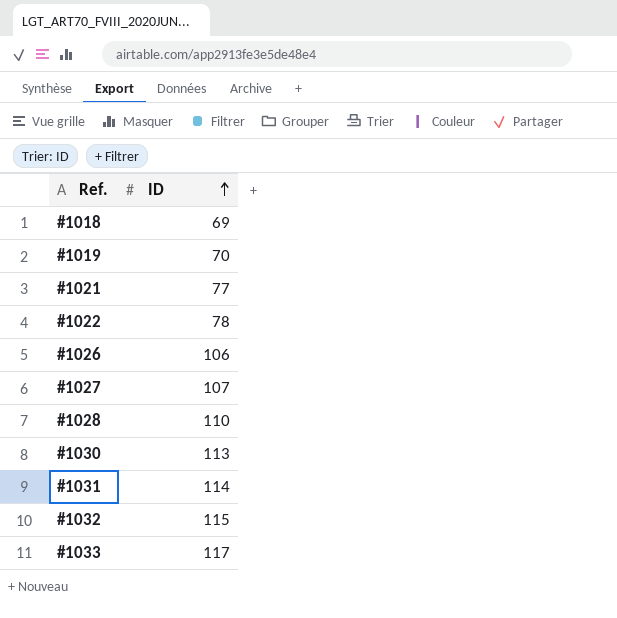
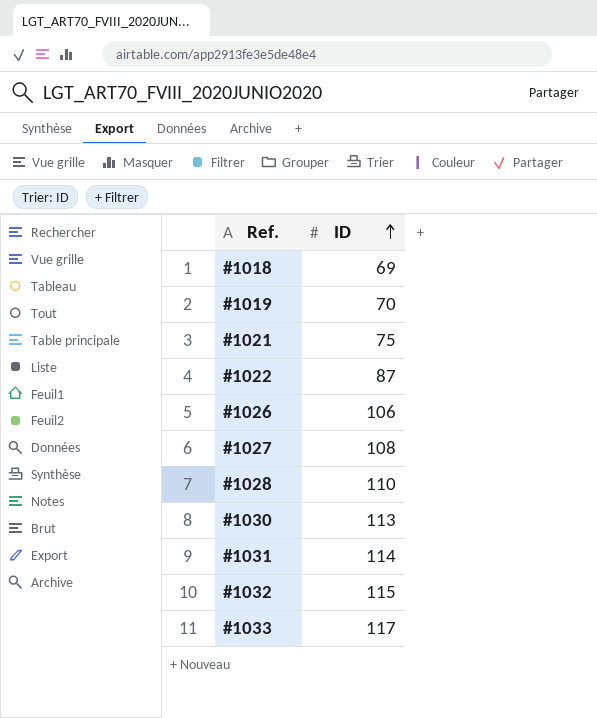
#1021 | ID: 77 -> 75
#1022 | ID: 78 -> 87
#1027 | ID: 107 -> 108

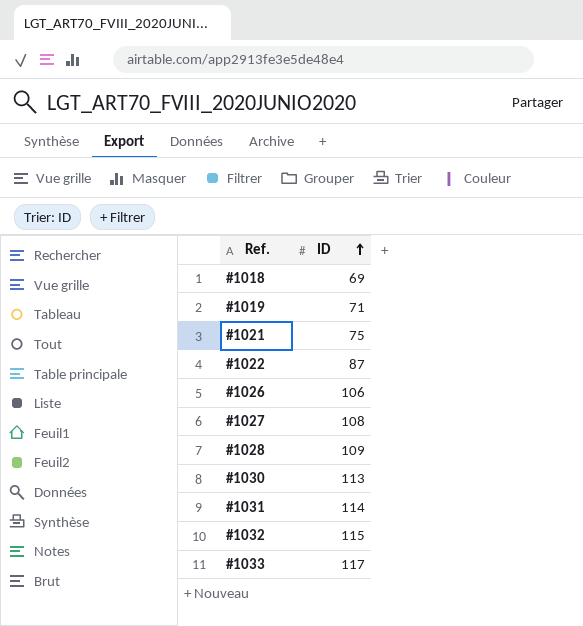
#1019 | ID: 70 -> 71
#1028 | ID: 110 -> 109

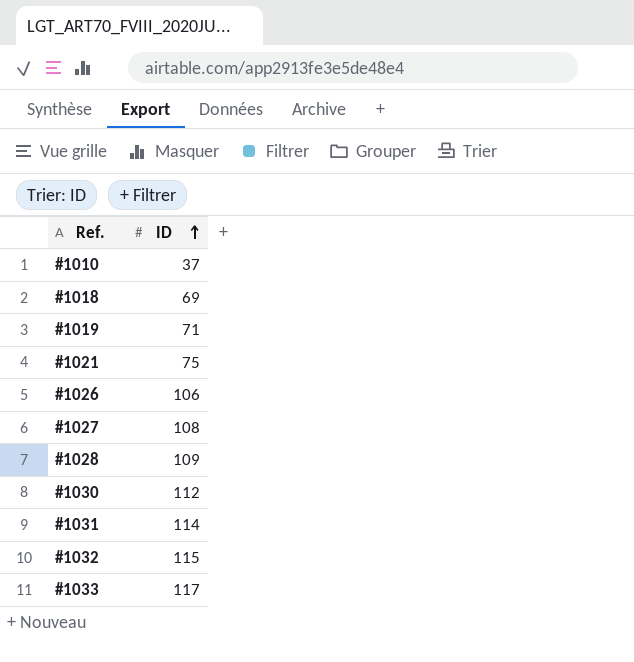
row #1022: 87 -> none
row #1010: none -> 37
#1030 | ID: 113 -> 112

